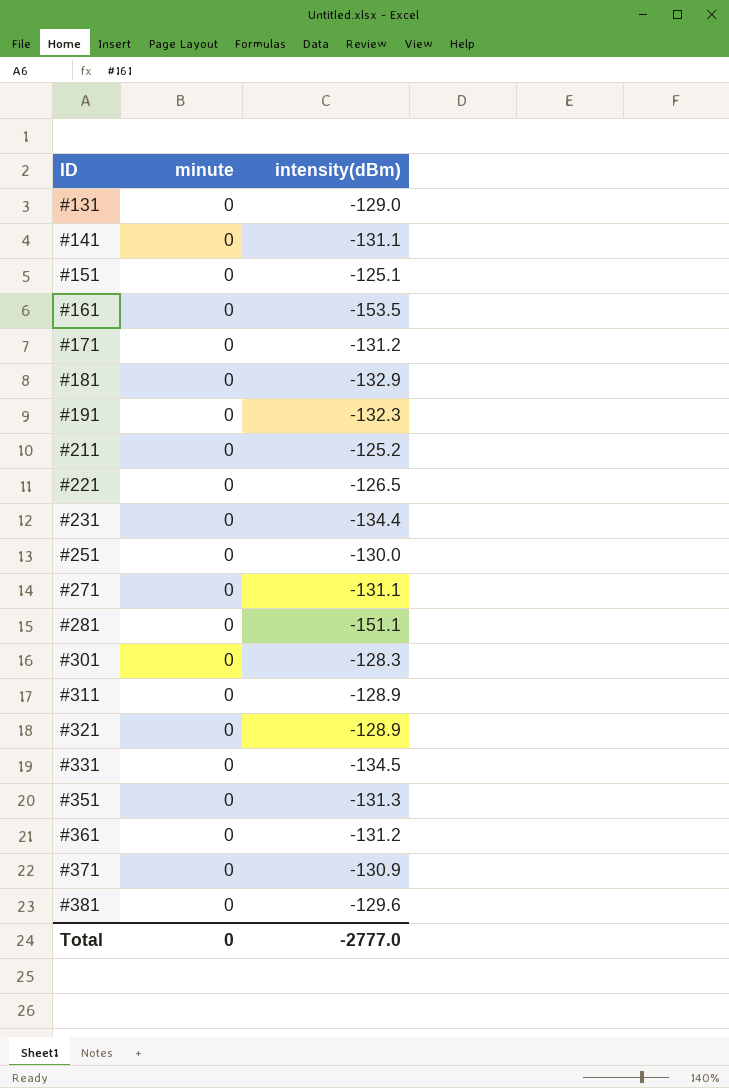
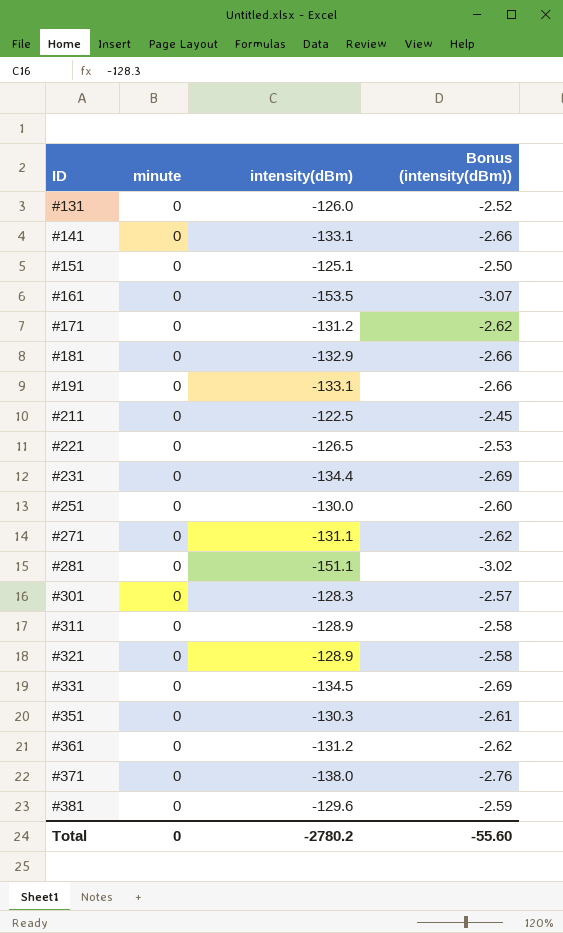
column Bonus (intensity(dBm)) | formula: none -> [intensity(dBm)] * 0.02
#131 | intensity(dBm): -129.0 -> -126.0
#141 | intensity(dBm): -131.1 -> -133.1
#191 | intensity(dBm): -132.3 -> -133.1
#211 | intensity(dBm): -125.2 -> -122.5
#351 | intensity(dBm): -131.3 -> -130.3
#371 | intensity(dBm): -130.9 -> -138.0
Total | intensity(dBm): -2777.0 -> -2780.2

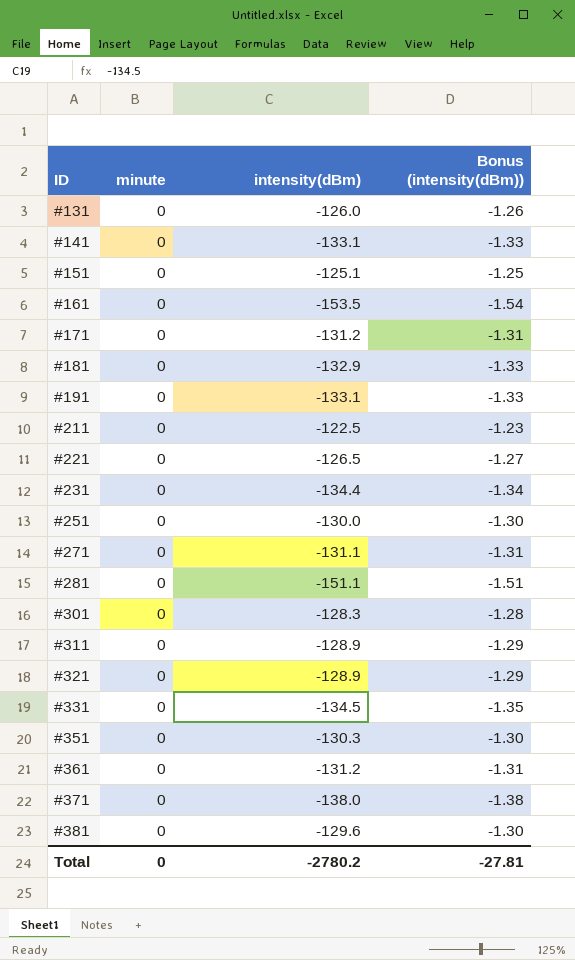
column Bonus (intensity(dBm)) | formula: [intensity(dBm)] * 0.02 -> [intensity(dBm)] * 0.01
Total | Bonus (intensity(dBm)): -55.60 -> -27.81

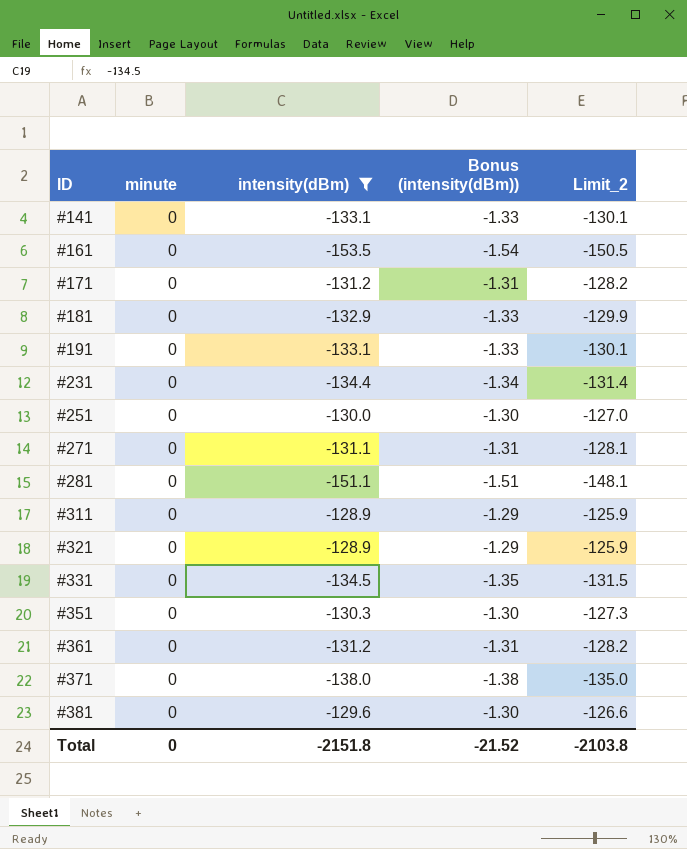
filter: none -> intensity(dBm) <= -128.9
column Limit_2 | formula: none -> [intensity(dBm)] + 3
Total | intensity(dBm): -2780.2 -> -2151.8
Total | Bonus (intensity(dBm)): -27.81 -> -21.52

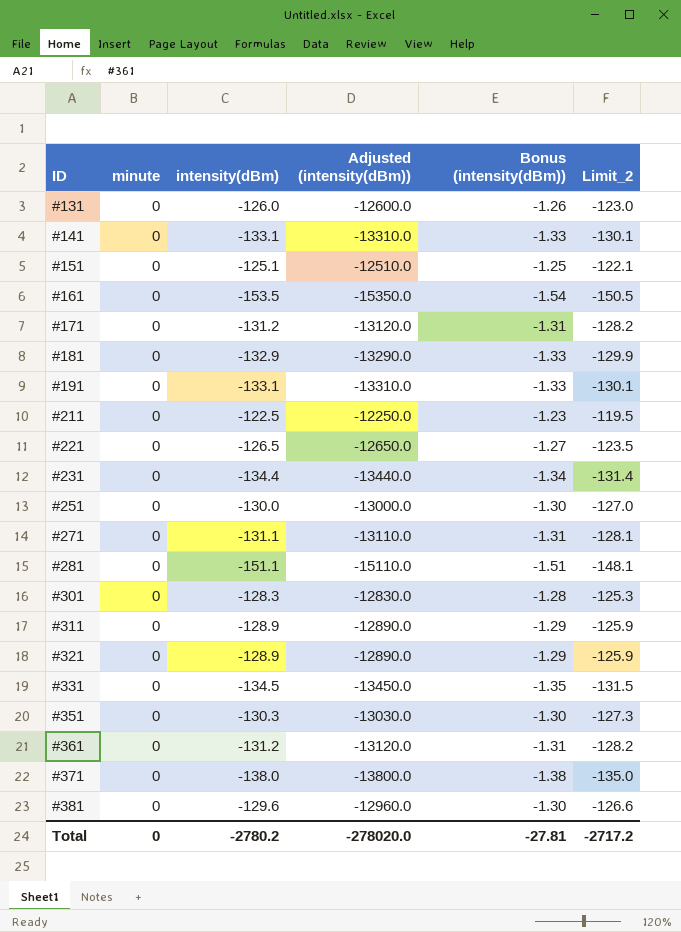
filter: intensity(dBm) <= -128.9 -> none
column Adjusted (intensity(dBm)) | formula: none -> [intensity(dBm)] * 100
Total | intensity(dBm): -2151.8 -> -2780.2
Total | Bonus (intensity(dBm)): -21.52 -> -27.81
Total | Limit_2: -2103.8 -> -2717.2

